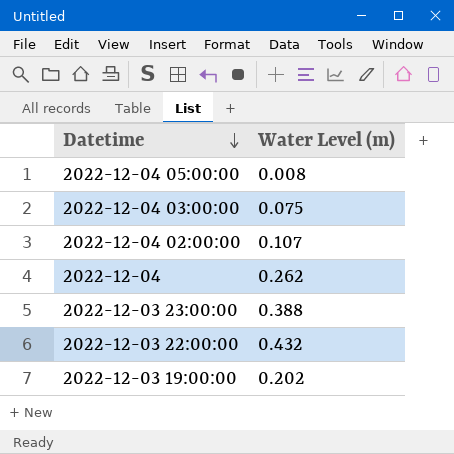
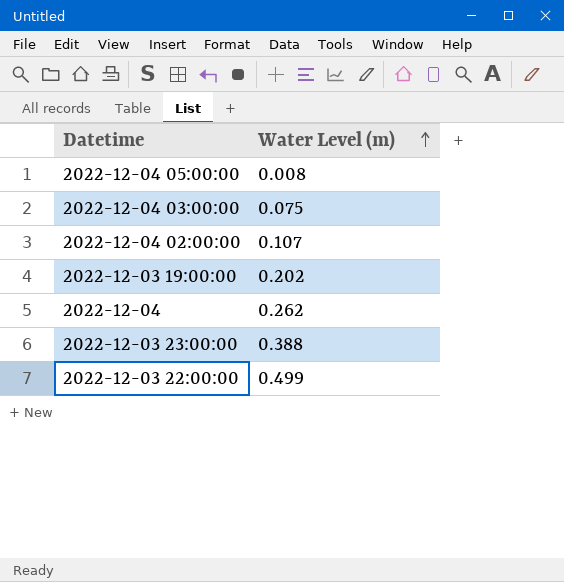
row order: Datetime descending -> Water Level (m) ascending
2022-12-03 22:00:00 | Water Level (m): 0.432 -> 0.499

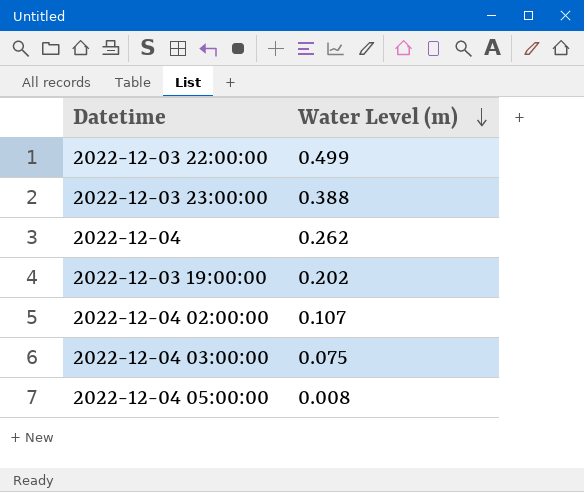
row order: Water Level (m) ascending -> Water Level (m) descending

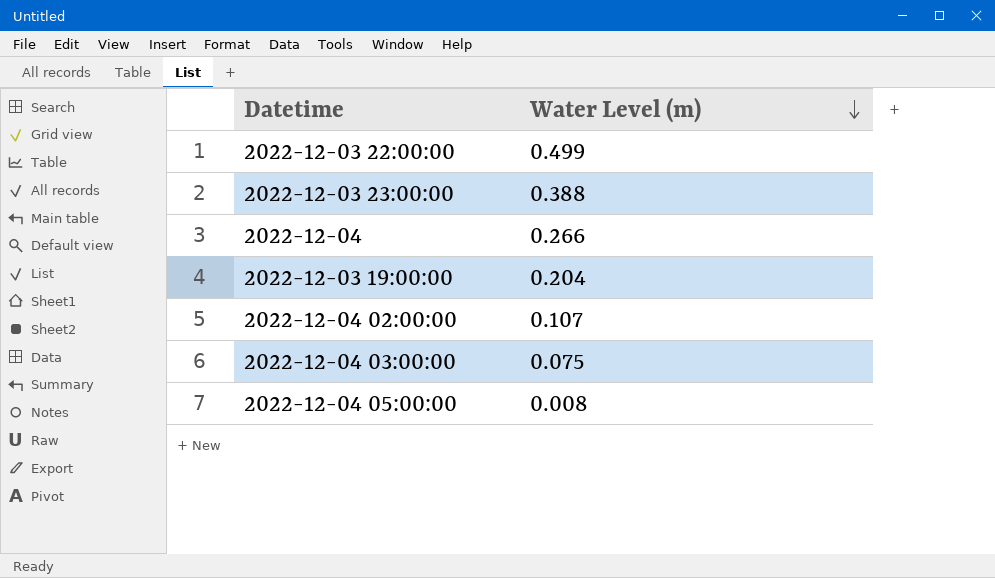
2022-12-04 | Water Level (m): 0.262 -> 0.266
2022-12-03 19:00:00 | Water Level (m): 0.202 -> 0.204

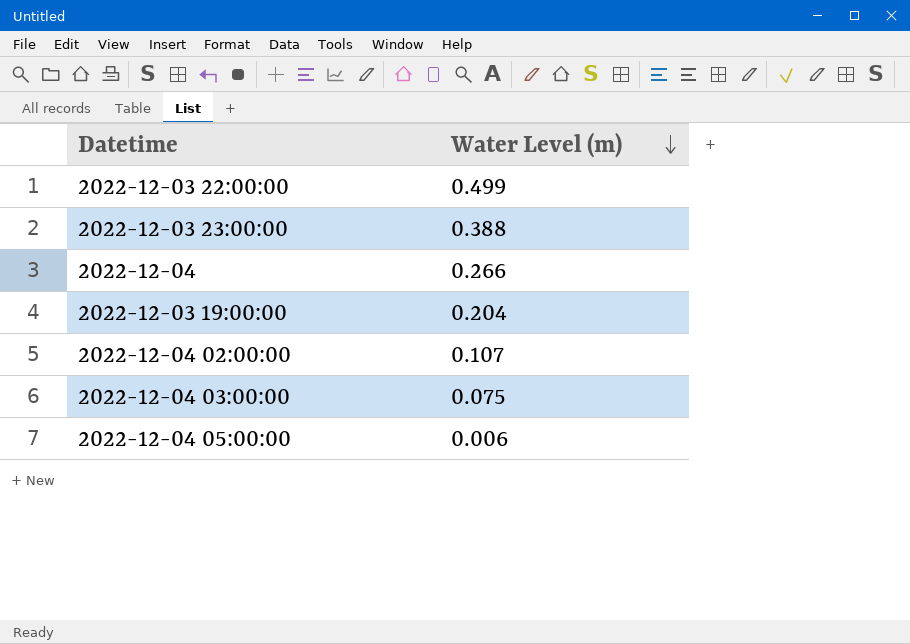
2022-12-04 05:00:00 | Water Level (m): 0.008 -> 0.006

